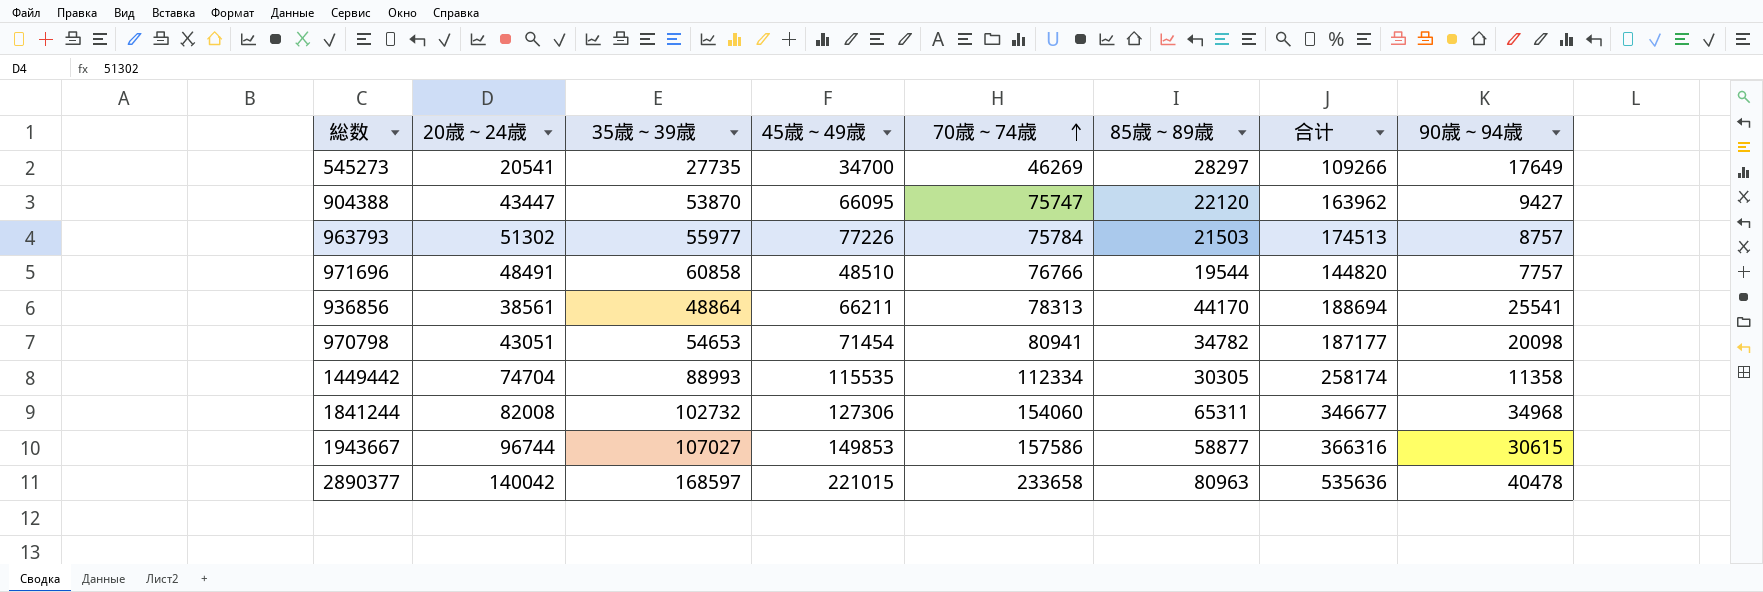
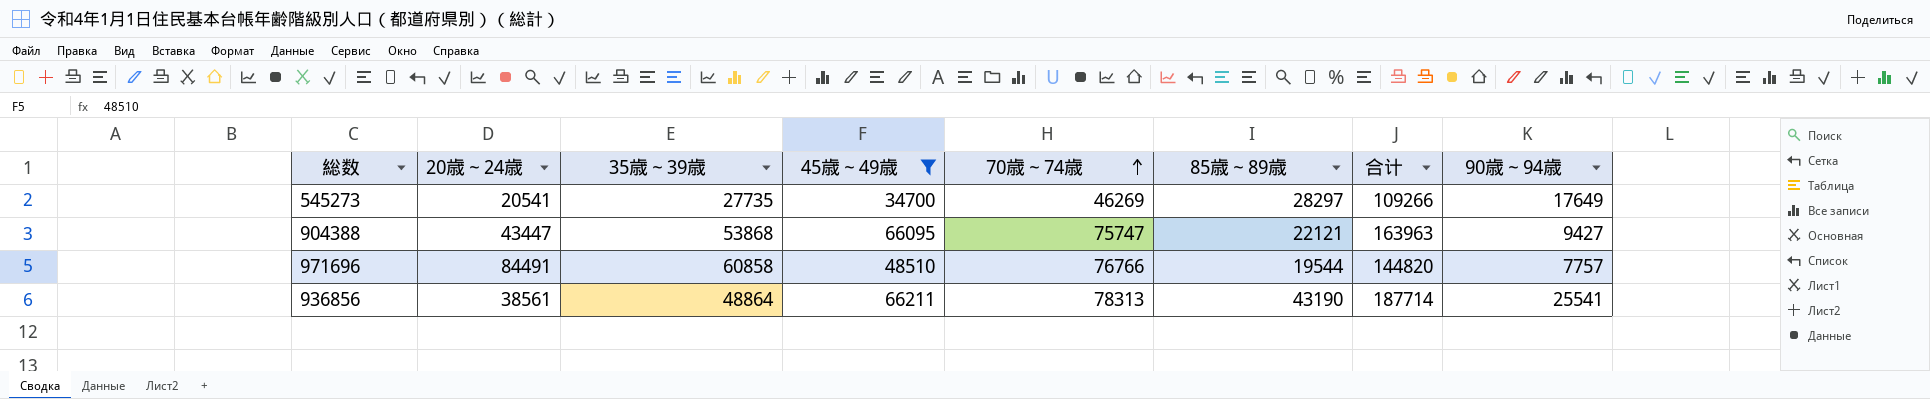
filter: none -> 45歳～49歳 <= 66211
904388 | 35歳～39歳: 53870 -> 53868
904388 | 85歳～89歳: 22120 -> 22121
904388 | 合计: 163962 -> 163963
971696 | 20歳～24歳: 48491 -> 84491
936856 | 85歳～89歳: 44170 -> 43190
936856 | 合计: 188694 -> 187714

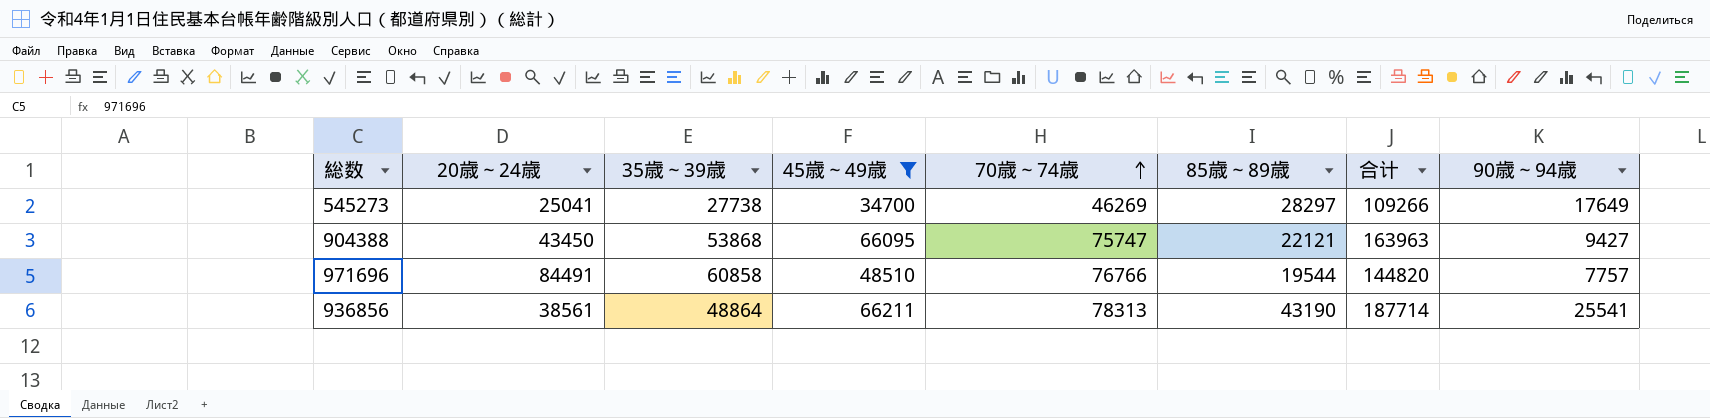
545273 | 20歳～24歳: 20541 -> 25041
545273 | 35歳～39歳: 27735 -> 27738
904388 | 20歳～24歳: 43447 -> 43450

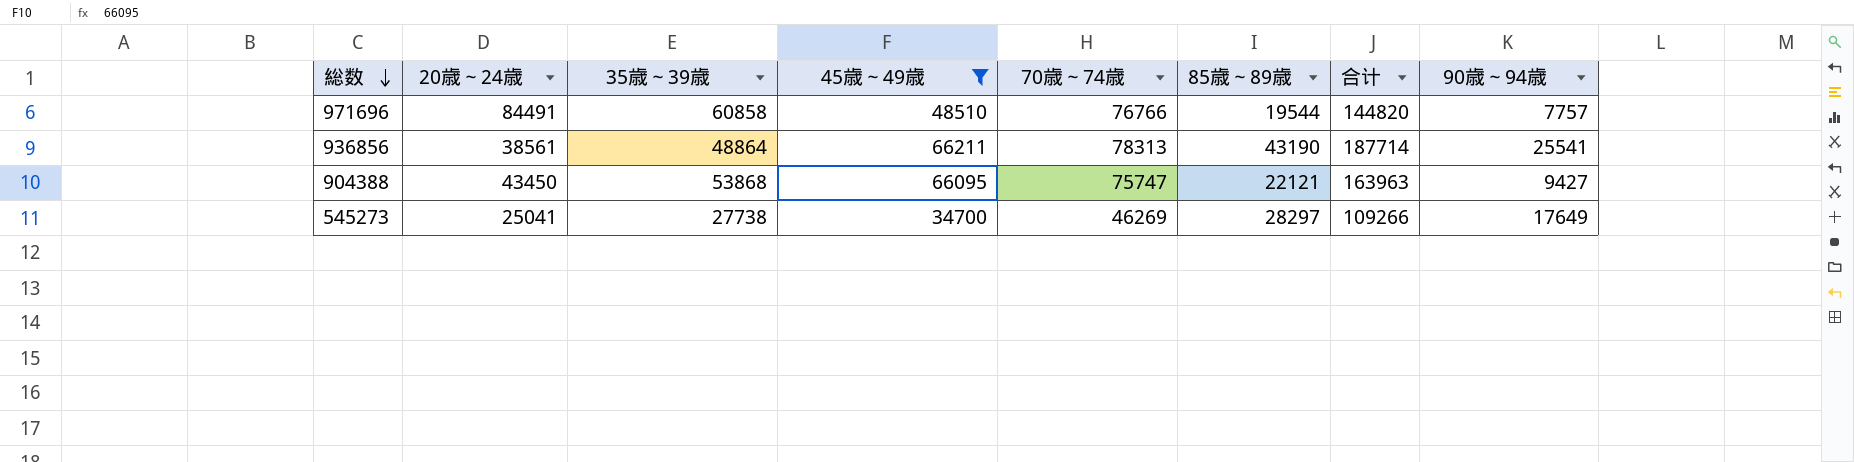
row order: 70歳～74歳 ascending -> 総数 descending

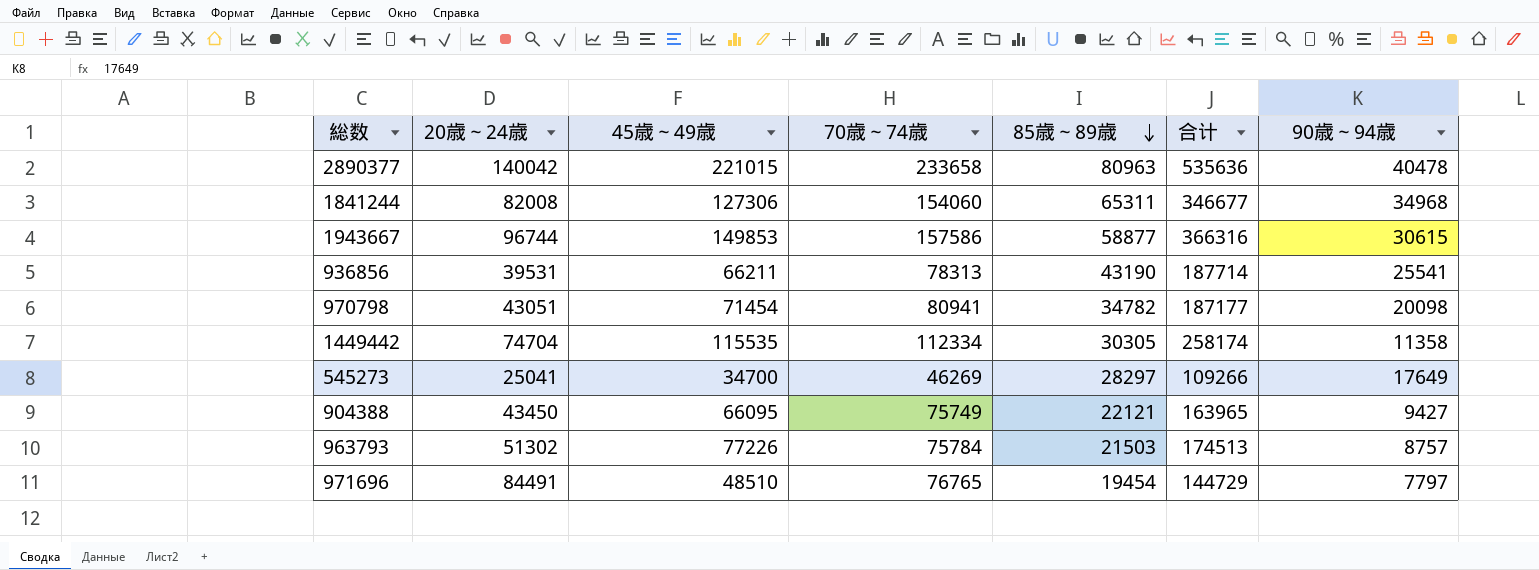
filter: 45歳～49歳 <= 66211 -> none
row order: 総数 descending -> 85歳～89歳 descending
column 35歳～39歳 | position: 3 -> none
936856 | 20歳～24歳: 38561 -> 39531
904388 | 70歳～74歳: 75747 -> 75749
904388 | 合计: 163963 -> 163965
971696 | 70歳～74歳: 76766 -> 76765
971696 | 85歳～89歳: 19544 -> 19454
971696 | 合计: 144820 -> 144729
971696 | 90歳～94歳: 7757 -> 7797

